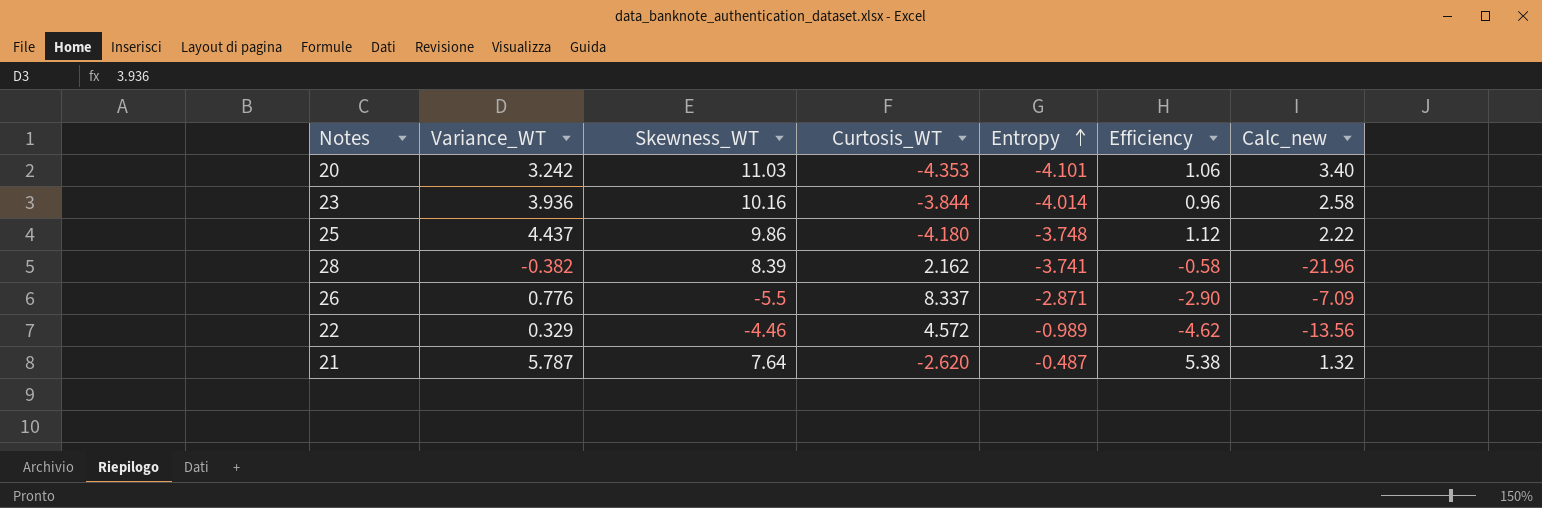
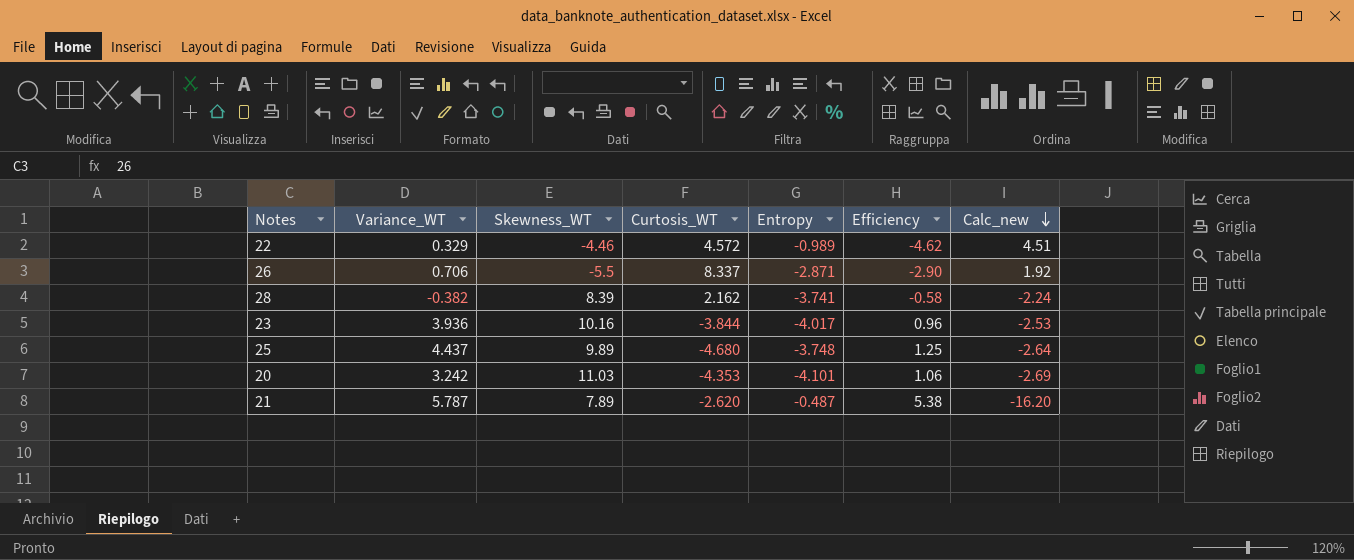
row order: Entropy ascending -> Calc_new descending
column Calc_new | formula: [Skewness_WT] / [Variance_WT] -> [Skewness_WT] / [Entropy]
26 | Variance_WT: 0.776 -> 0.706
23 | Entropy: -4.014 -> -4.017
25 | Skewness_WT: 9.86 -> 9.89
25 | Curtosis_WT: -4.180 -> -4.680
25 | Efficiency: 1.12 -> 1.25
21 | Skewness_WT: 7.64 -> 7.89

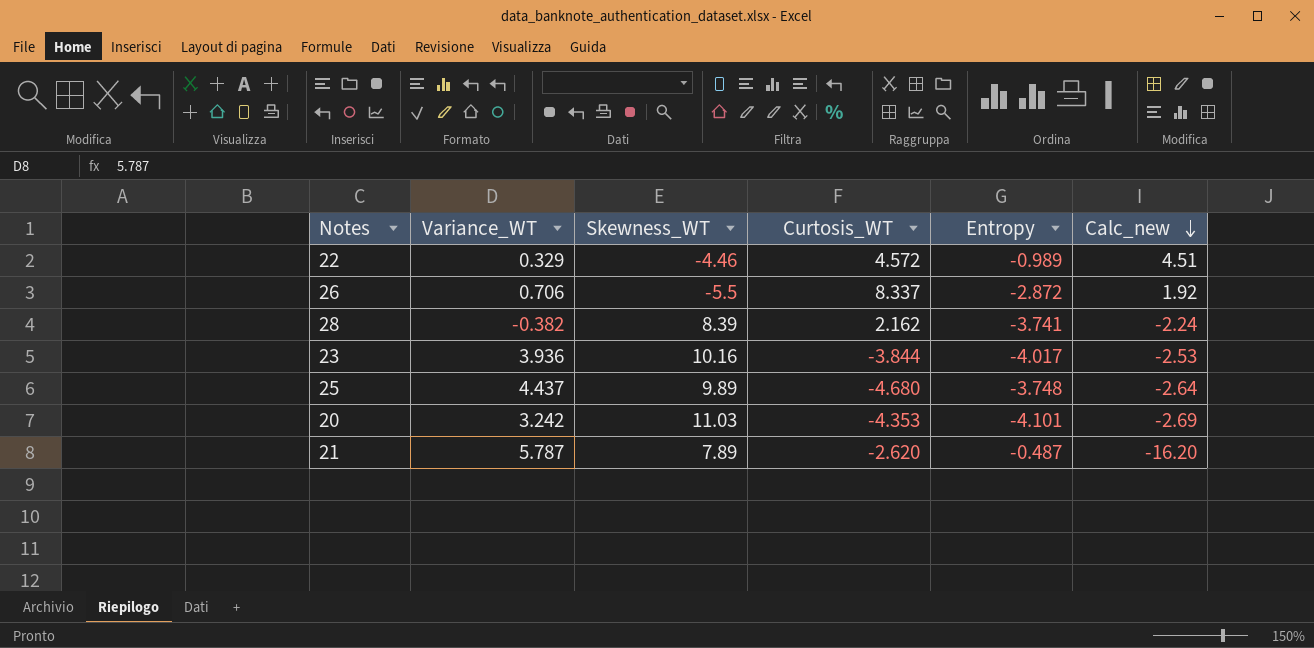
column Efficiency | formula: [Curtosis_WT] / [Entropy] -> none
26 | Entropy: -2.871 -> -2.872

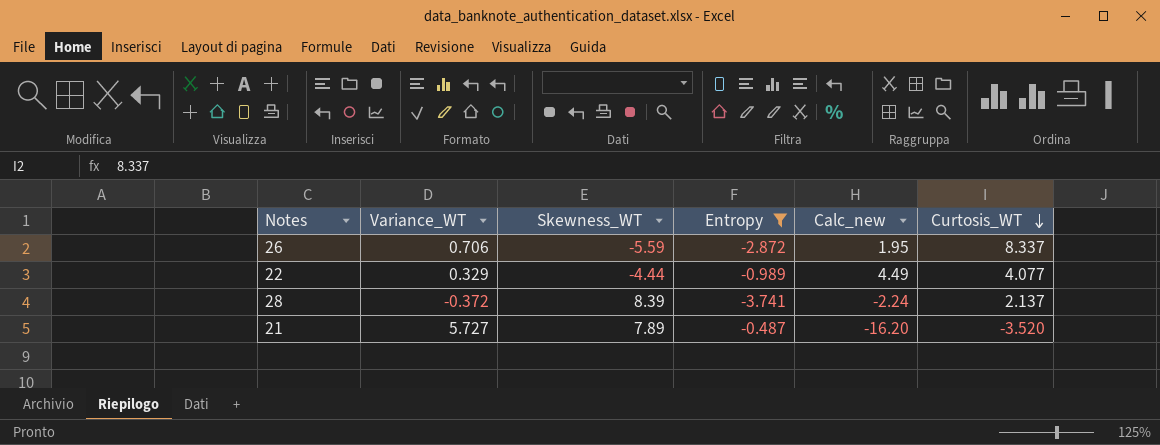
filter: none -> Entropy >= -3.741
row order: Calc_new descending -> Curtosis_WT descending
column Curtosis_WT | position: 4 -> 6
26 | Skewness_WT: -5.5 -> -5.59
26 | Calc_new: 1.92 -> 1.95
22 | Skewness_WT: -4.46 -> -4.44
22 | Calc_new: 4.51 -> 4.49
22 | Curtosis_WT: 4.572 -> 4.077
28 | Variance_WT: -0.382 -> -0.372
28 | Curtosis_WT: 2.162 -> 2.137
21 | Variance_WT: 5.787 -> 5.727
21 | Curtosis_WT: -2.620 -> -3.520

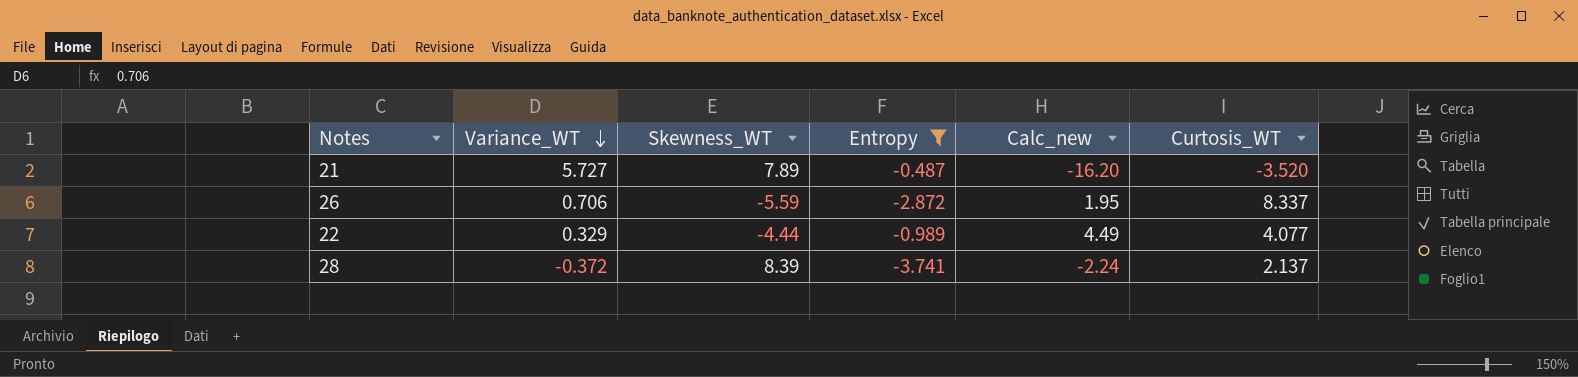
row order: Curtosis_WT descending -> Variance_WT descending

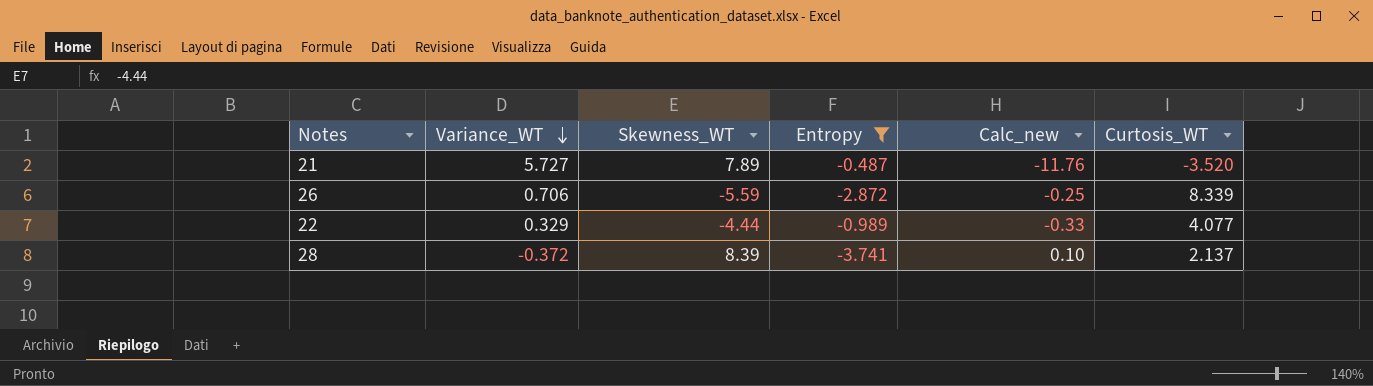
column Calc_new | formula: [Skewness_WT] / [Entropy] -> [Variance_WT] / [Entropy]
26 | Curtosis_WT: 8.337 -> 8.339

